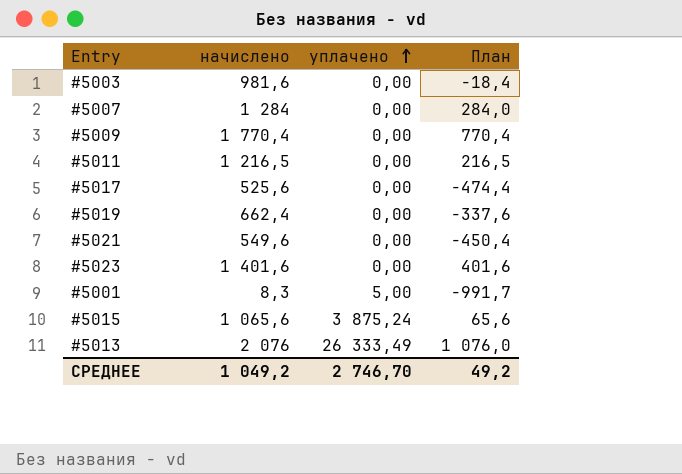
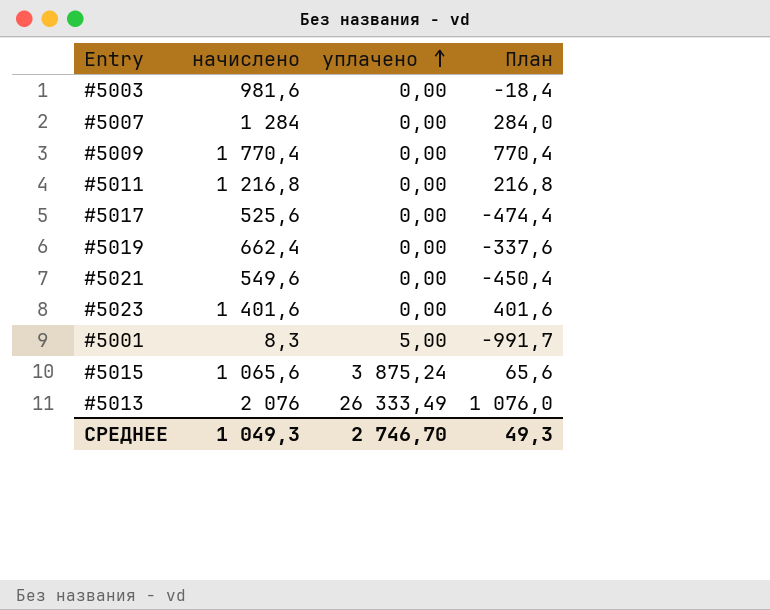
#5011 | начислено: 1 216,5 -> 1 216,8
#5011 | План: 216,5 -> 216,8
СРЕДНЕЕ | начислено: 1 049,2 -> 1 049,3
СРЕДНЕЕ | План: 49,2 -> 49,3

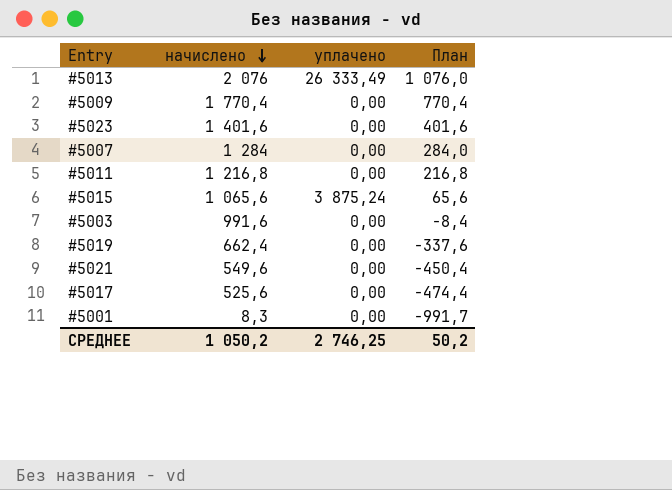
row order: уплачено ascending -> начислено descending
#5003 | начислено: 981,6 -> 991,6
#5003 | План: -18,4 -> -8,4
#5001 | уплачено: 5,00 -> 0,00
СРЕДНЕЕ | начислено: 1 049,3 -> 1 050,2
СРЕДНЕЕ | уплачено: 2 746,70 -> 2 746,25
СРЕДНЕЕ | План: 49,3 -> 50,2

